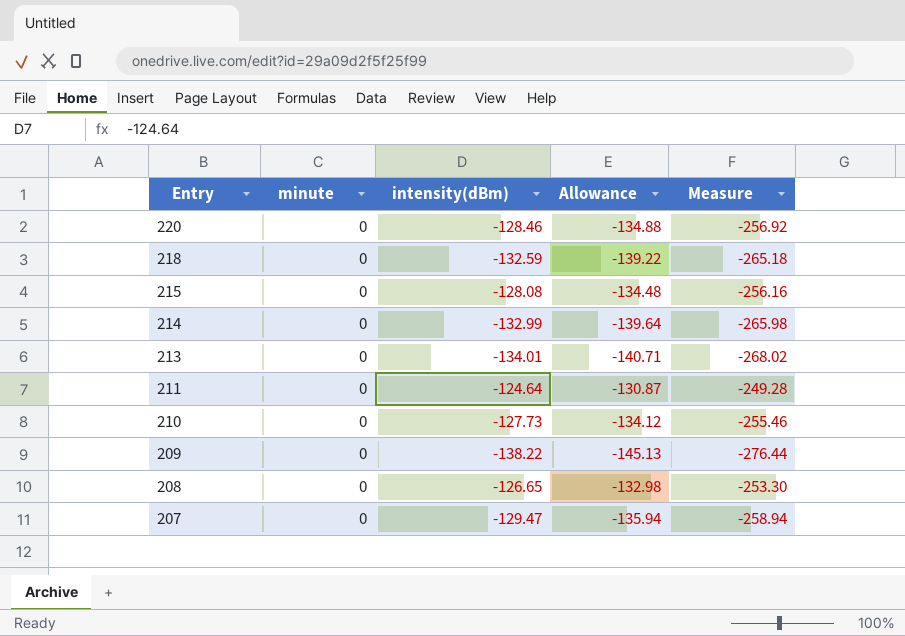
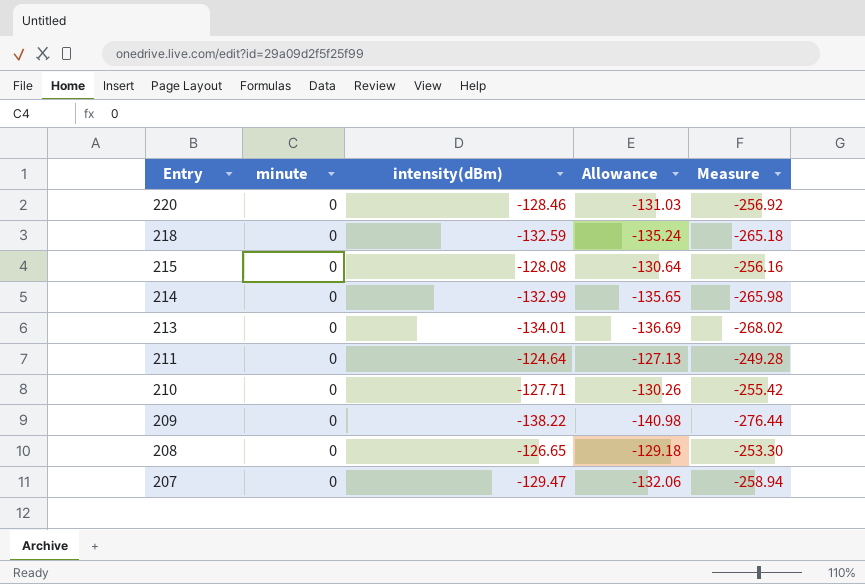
column Allowance | formula: [intensity(dBm)] * 1.05 -> [intensity(dBm)] * 1.02
210 | intensity(dBm): -127.73 -> -127.71
210 | Measure: -255.46 -> -255.42

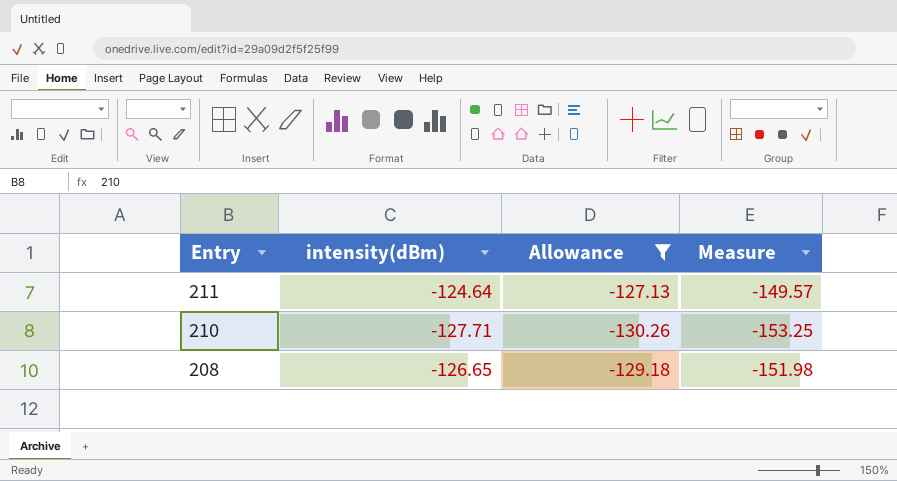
filter: none -> Allowance >= -130.26
column minute | position: 2 -> none
column Measure | formula: [intensity(dBm)] * 2 -> [intensity(dBm)] * 1.2

